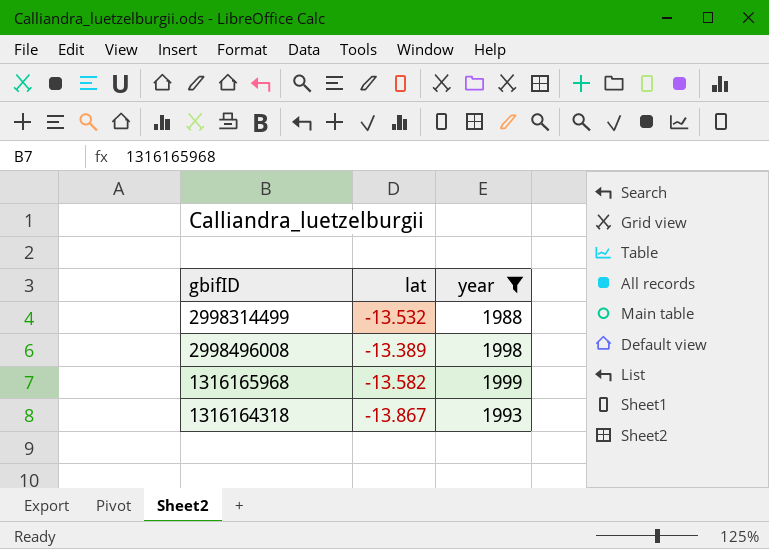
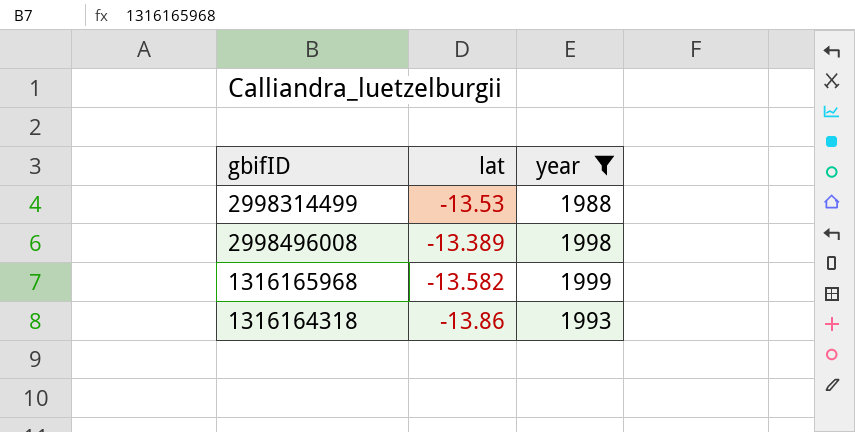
2998314499 | lat: -13.532 -> -13.53
1316164318 | lat: -13.867 -> -13.86

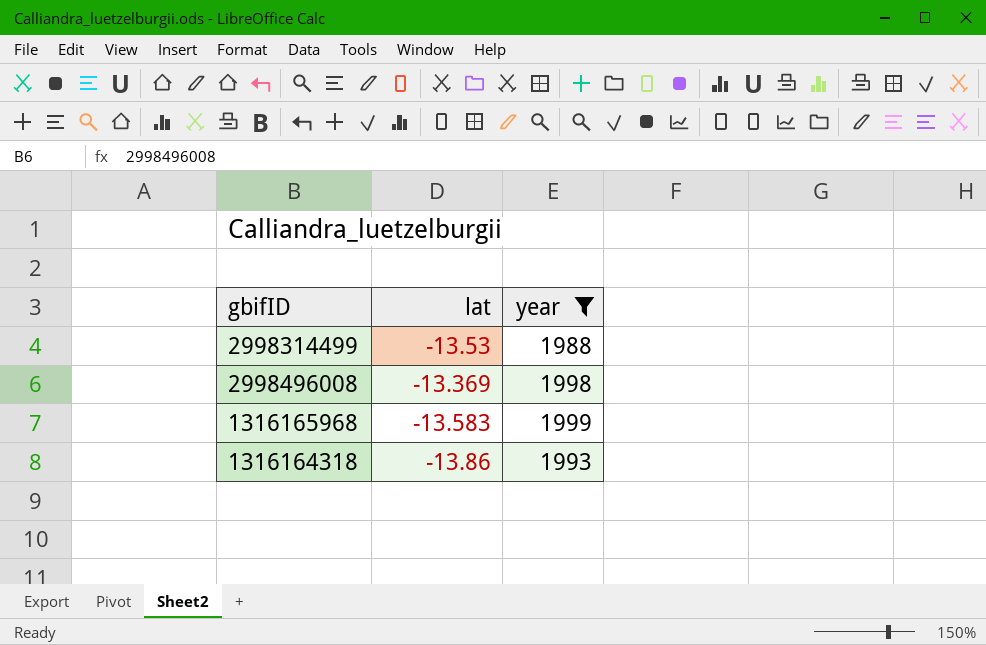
2998496008 | lat: -13.389 -> -13.369
1316165968 | lat: -13.582 -> -13.583

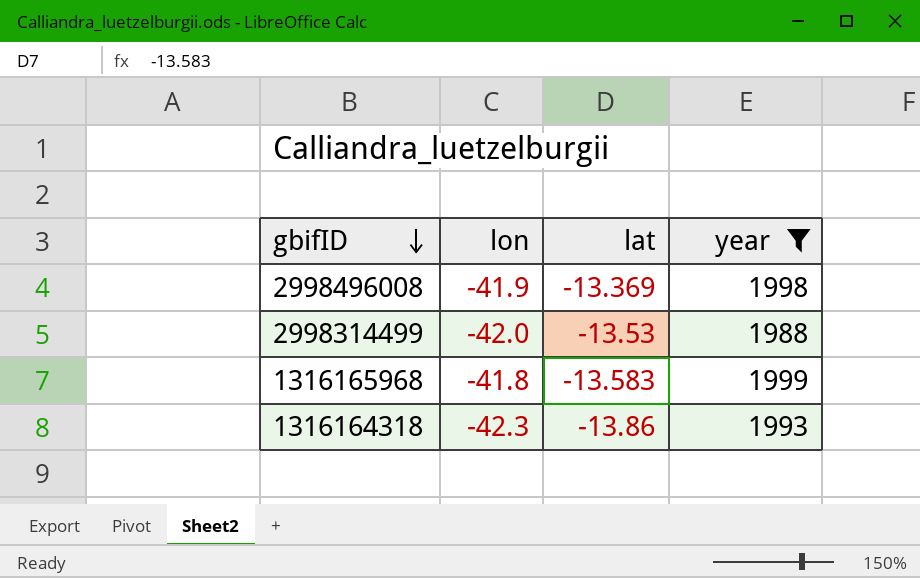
row order: none -> gbifID descending
column lon | position: none -> 2

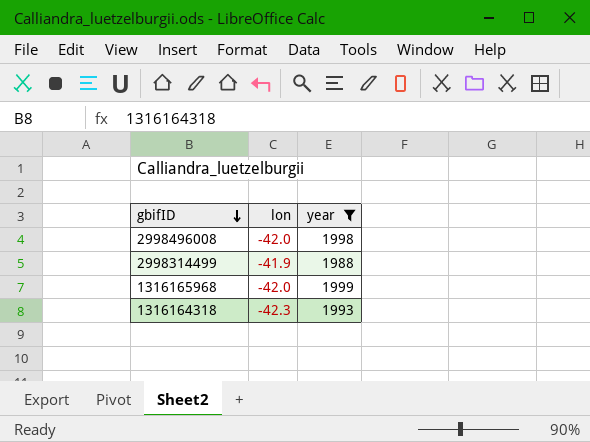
column lat | position: 3 -> none
2998496008 | lon: -41.9 -> -42.0
2998314499 | lon: -42.0 -> -41.9
1316165968 | lon: -41.8 -> -42.0

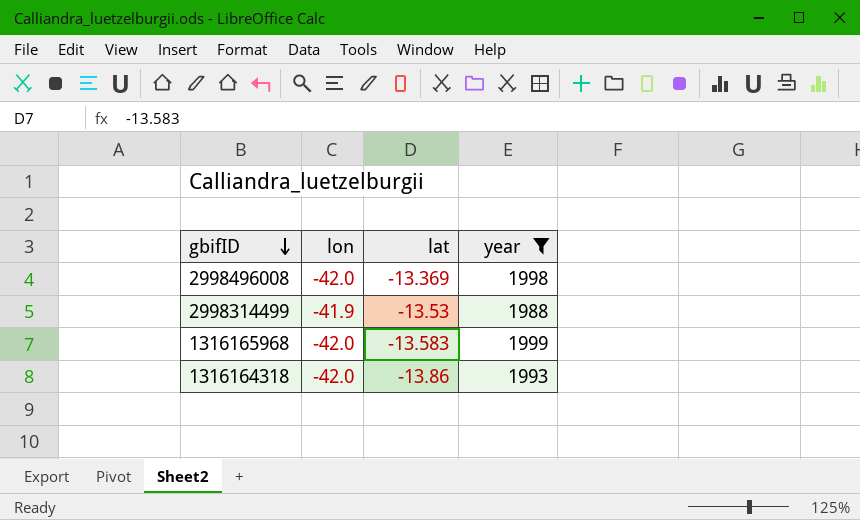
column lat | position: none -> 3
1316164318 | lon: -42.3 -> -42.0

